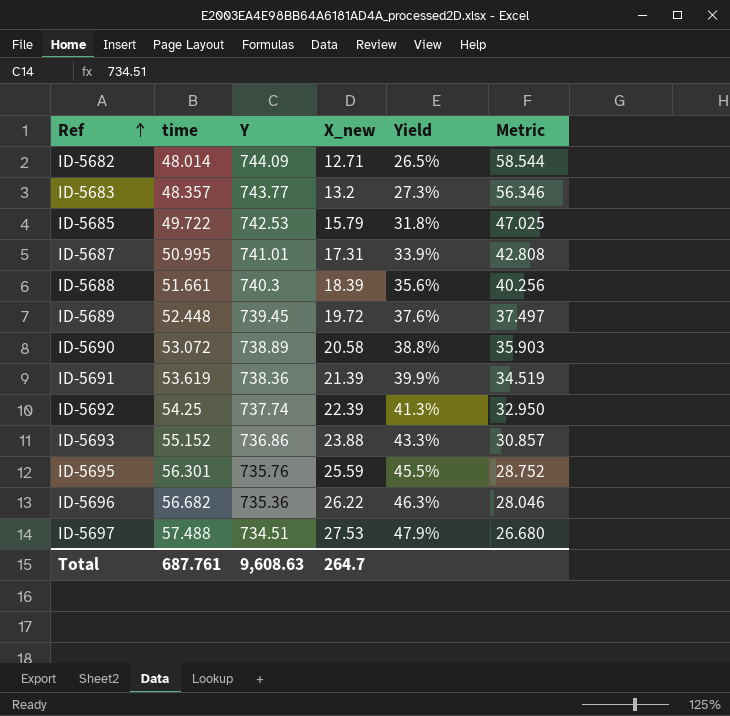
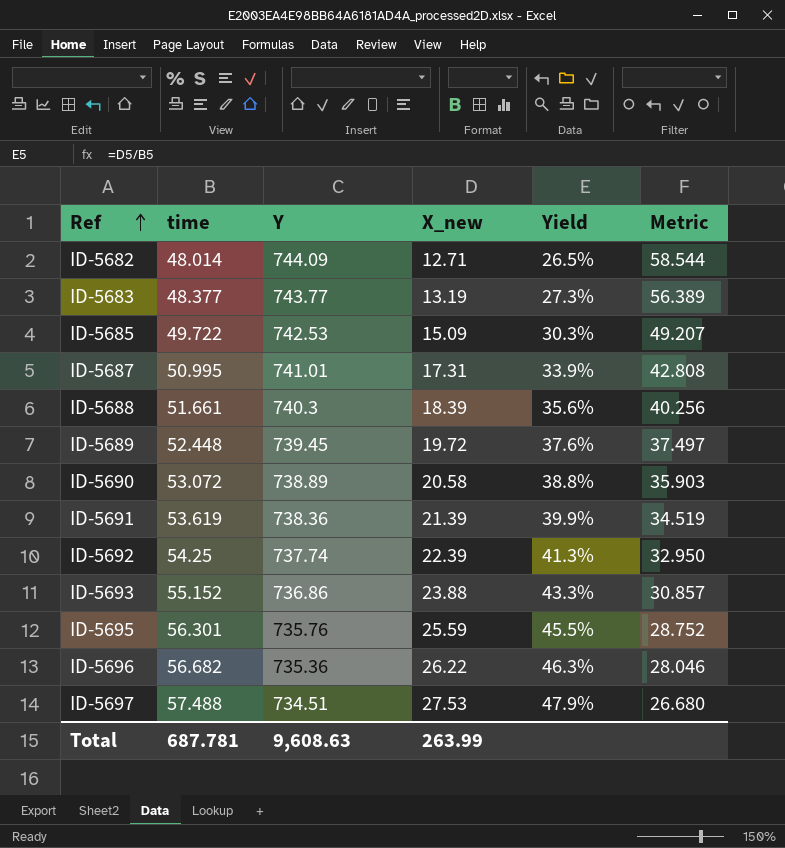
ID-5683 | time: 48.357 -> 48.377
ID-5683 | X_new: 13.2 -> 13.19
ID-5683 | Metric: 56.346 -> 56.389
ID-5685 | X_new: 15.79 -> 15.09
ID-5685 | Yield: 31.8% -> 30.3%
ID-5685 | Metric: 47.025 -> 49.207
Total | time: 687.761 -> 687.781
Total | X_new: 264.7 -> 263.99

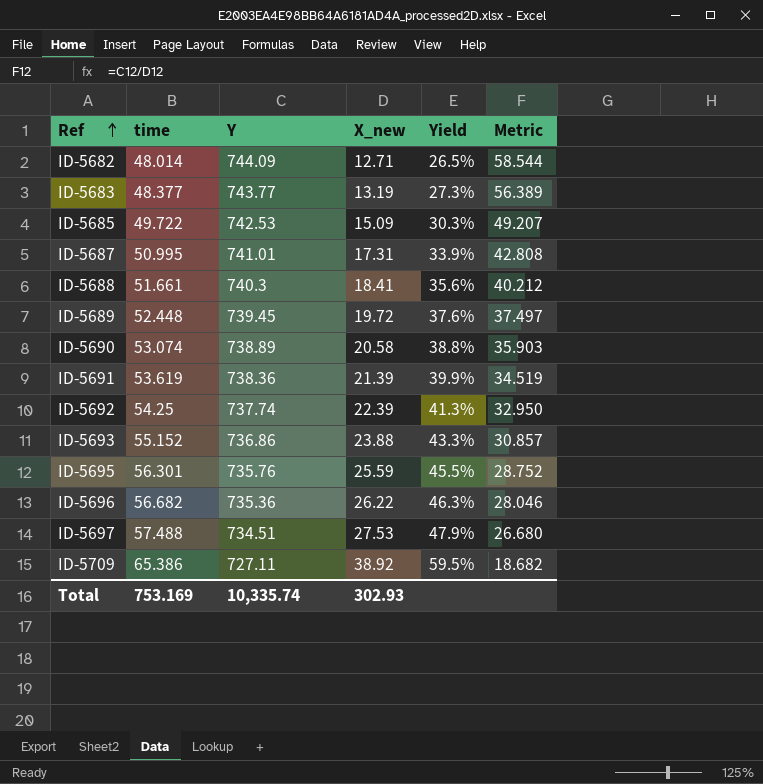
ID-5688 | X_new: 18.39 -> 18.41
ID-5688 | Metric: 40.256 -> 40.212
ID-5690 | time: 53.072 -> 53.074
row ID-5709: none -> 65.386 | 727.11 | 38.92 | 59.5% | 18.682
Total | time: 687.781 -> 753.169
Total | Y: 9,608.63 -> 10,335.74
Total | X_new: 263.99 -> 302.93

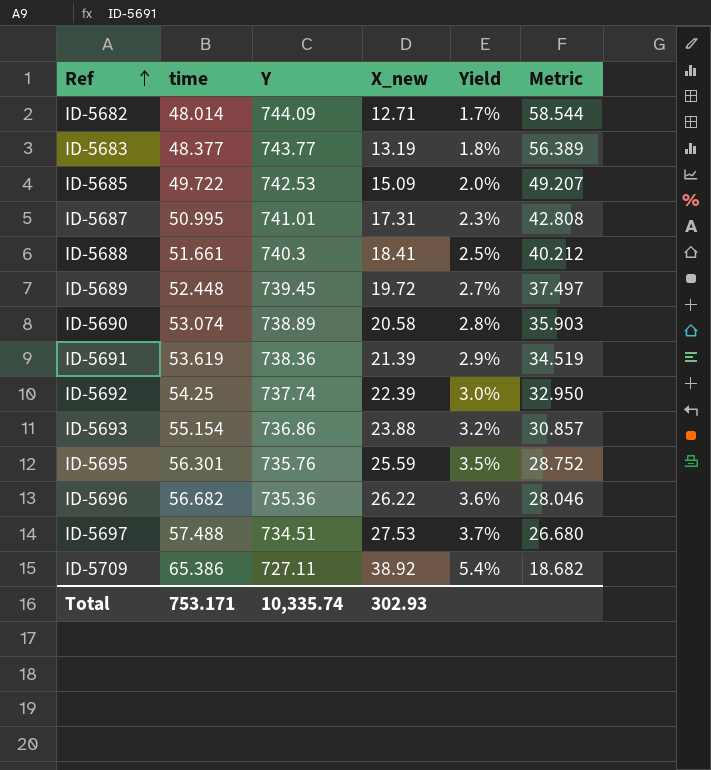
column Yield | formula: [X_new] / [time] -> [X_new] / [Y]
ID-5693 | time: 55.152 -> 55.154
Total | time: 753.169 -> 753.171

